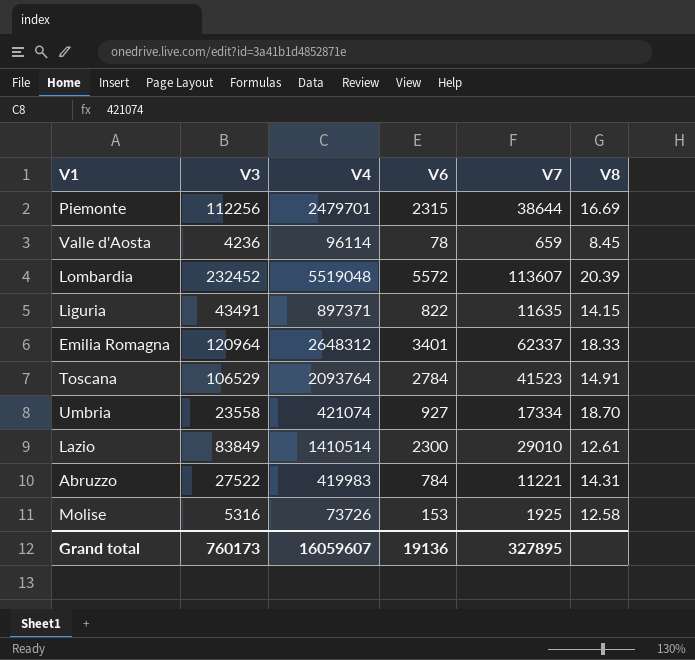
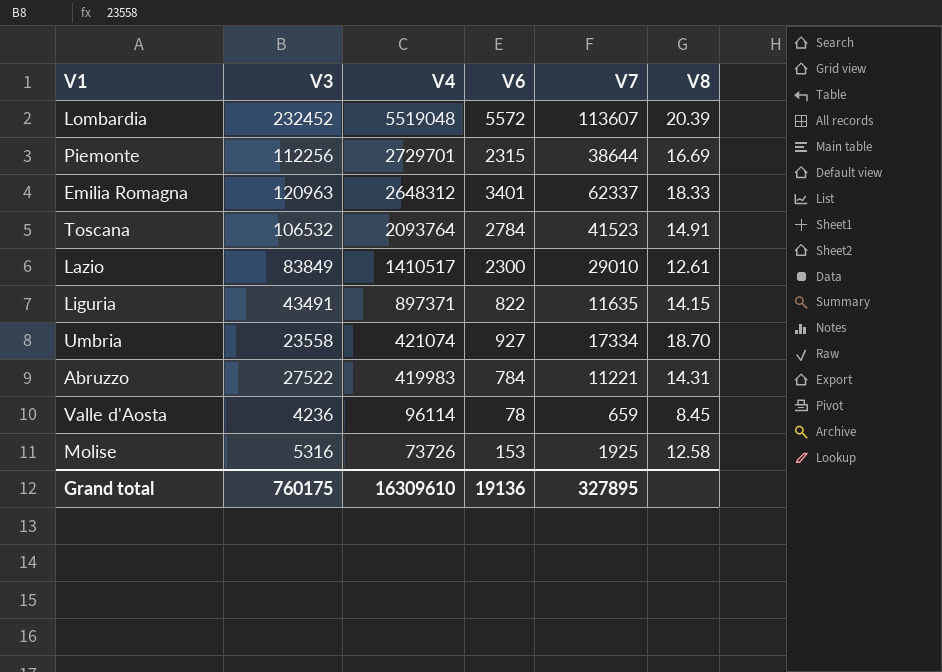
row order: none -> V4 descending
Piemonte | V4: 2479701 -> 2729701
Emilia Romagna | V3: 120964 -> 120963
Toscana | V3: 106529 -> 106532
Lazio | V4: 1410514 -> 1410517
Grand total | V3: 760173 -> 760175
Grand total | V4: 16059607 -> 16309610

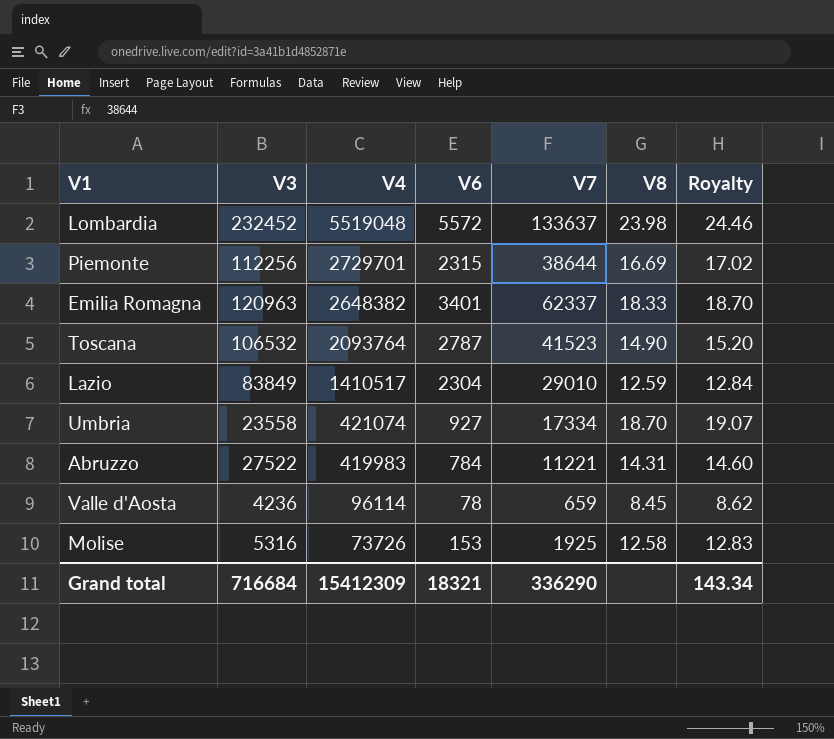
column Royalty | formula: none -> [V8] * 1.02
row Liguria: 43491 | 897371 | 822 | 11635 | 14.15 -> none
Lombardia | V7: 113607 -> 133637
Lombardia | V8: 20.39 -> 23.98
Emilia Romagna | V4: 2648312 -> 2648382
Toscana | V6: 2784 -> 2787
Toscana | V8: 14.91 -> 14.90
Lazio | V6: 2300 -> 2304
Lazio | V8: 12.61 -> 12.59
Grand total | V3: 760175 -> 716684
Grand total | V4: 16309610 -> 15412309
Grand total | V6: 19136 -> 18321
Grand total | V7: 327895 -> 336290

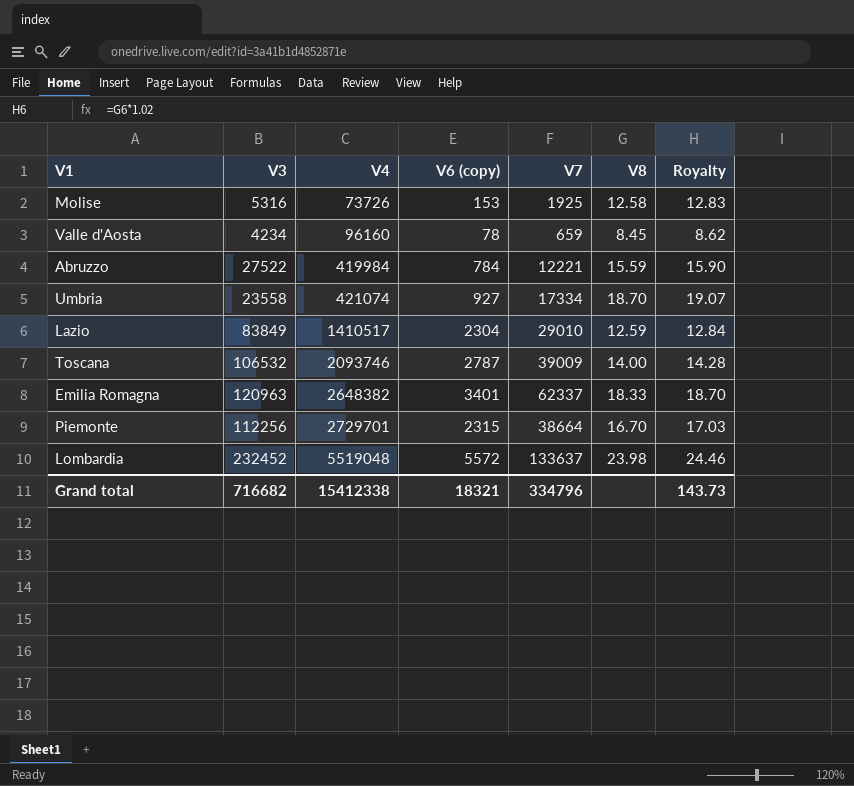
row order: V4 descending -> V4 ascending
column name: V6 -> V6 (copy)
Valle d'Aosta | V3: 4236 -> 4234
Valle d'Aosta | V4: 96114 -> 96160
Abruzzo | V4: 419983 -> 419984
Abruzzo | V7: 11221 -> 12221
Abruzzo | V8: 14.31 -> 15.59
Abruzzo | Royalty: 14.60 -> 15.90
Toscana | V4: 2093764 -> 2093746
Toscana | V7: 41523 -> 39009
Toscana | V8: 14.90 -> 14.00
Toscana | Royalty: 15.20 -> 14.28
Piemonte | V7: 38644 -> 38664
Piemonte | V8: 16.69 -> 16.70
Piemonte | Royalty: 17.02 -> 17.03
Grand total | V3: 716684 -> 716682
Grand total | V4: 15412309 -> 15412338
Grand total | V7: 336290 -> 334796
Grand total | Royalty: 143.34 -> 143.73

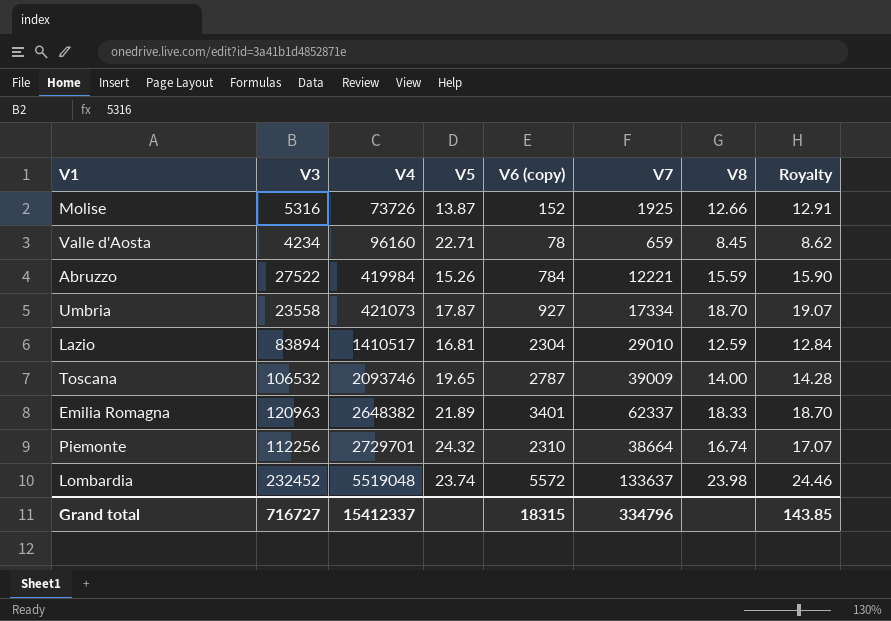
column V5 | formula: none -> [V4] / [V3]
Molise | V6 (copy): 153 -> 152
Molise | V8: 12.58 -> 12.66
Molise | Royalty: 12.83 -> 12.91
Umbria | V4: 421074 -> 421073
Lazio | V3: 83849 -> 83894
Piemonte | V6 (copy): 2315 -> 2310
Piemonte | V8: 16.70 -> 16.74
Piemonte | Royalty: 17.03 -> 17.07
Grand total | V3: 716682 -> 716727
Grand total | V4: 15412338 -> 15412337
Grand total | V6 (copy): 18321 -> 18315
Grand total | Royalty: 143.73 -> 143.85

